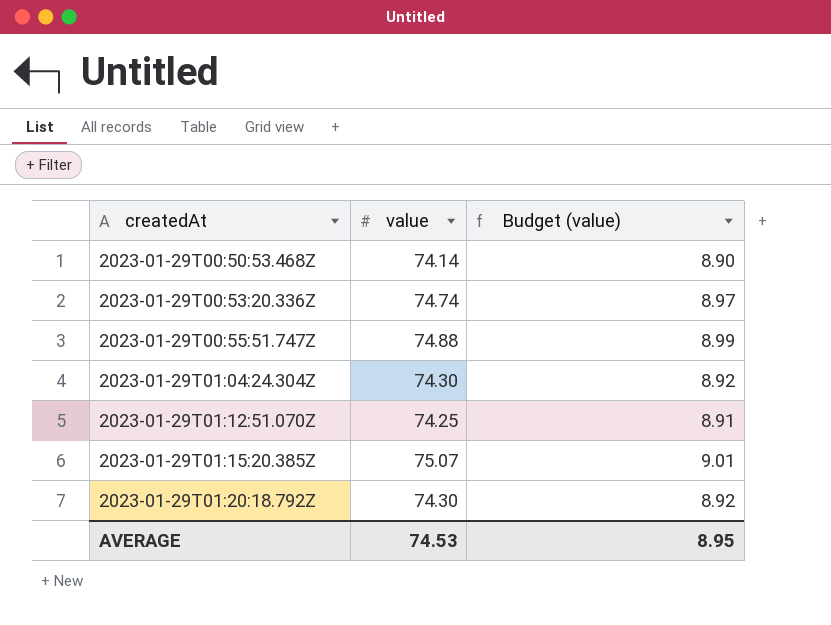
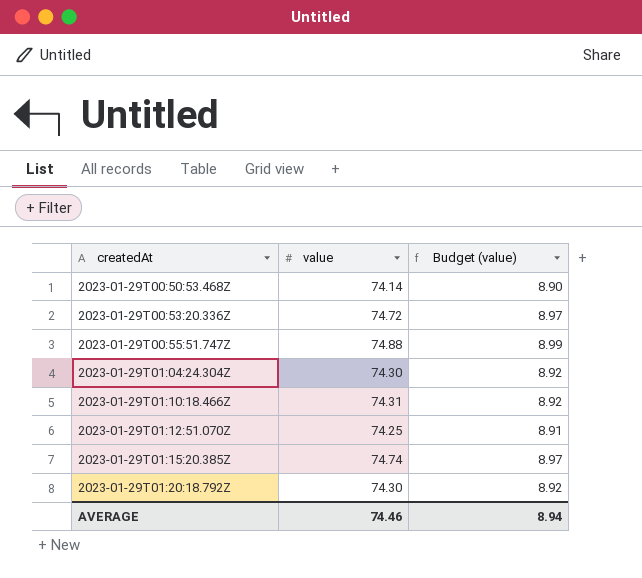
2023-01-29T00:53:20.336Z | value: 74.74 -> 74.72
row 2023-01-29T01:10:18.466Z: none -> 74.31 | 8.92
2023-01-29T01:15:20.385Z | value: 75.07 -> 74.74
2023-01-29T01:15:20.385Z | Budget (value): 9.01 -> 8.97
AVERAGE | value: 74.53 -> 74.46
AVERAGE | Budget (value): 8.95 -> 8.94

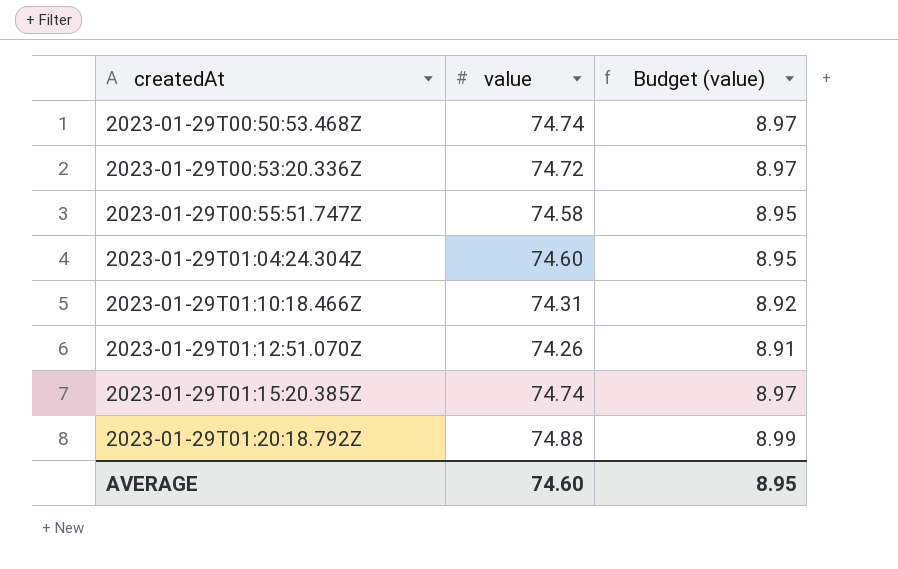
2023-01-29T00:50:53.468Z | value: 74.14 -> 74.74
2023-01-29T00:50:53.468Z | Budget (value): 8.90 -> 8.97
2023-01-29T00:55:51.747Z | value: 74.88 -> 74.58
2023-01-29T00:55:51.747Z | Budget (value): 8.99 -> 8.95
2023-01-29T01:04:24.304Z | value: 74.30 -> 74.60
2023-01-29T01:04:24.304Z | Budget (value): 8.92 -> 8.95
2023-01-29T01:12:51.070Z | value: 74.25 -> 74.26
2023-01-29T01:20:18.792Z | value: 74.30 -> 74.88
2023-01-29T01:20:18.792Z | Budget (value): 8.92 -> 8.99
AVERAGE | value: 74.46 -> 74.60
AVERAGE | Budget (value): 8.94 -> 8.95

